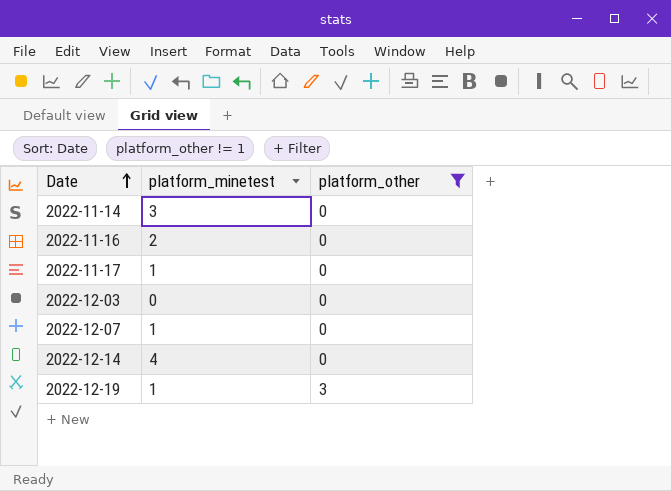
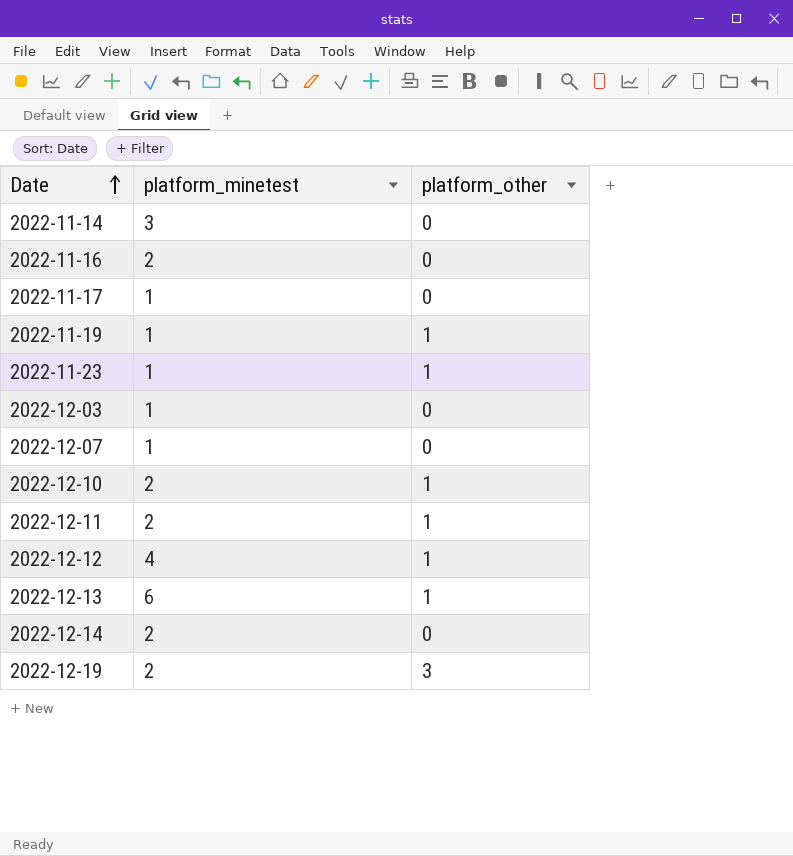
filter: platform_other != 1 -> none
2022-12-03 | platform_minetest: 0 -> 1
2022-12-14 | platform_minetest: 4 -> 2
2022-12-19 | platform_minetest: 1 -> 2

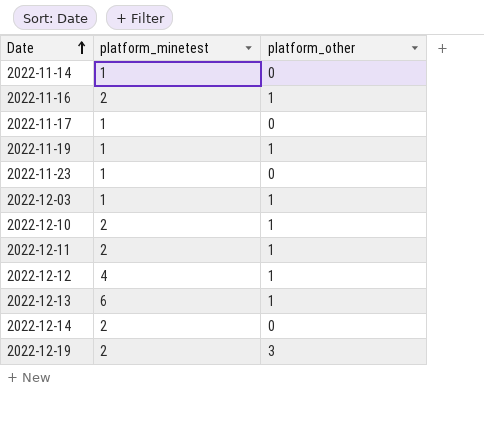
row 2022-12-07: 1 | 0 -> none
2022-11-14 | platform_minetest: 3 -> 1
2022-11-16 | platform_other: 0 -> 1
2022-11-23 | platform_other: 1 -> 0
2022-12-03 | platform_other: 0 -> 1

